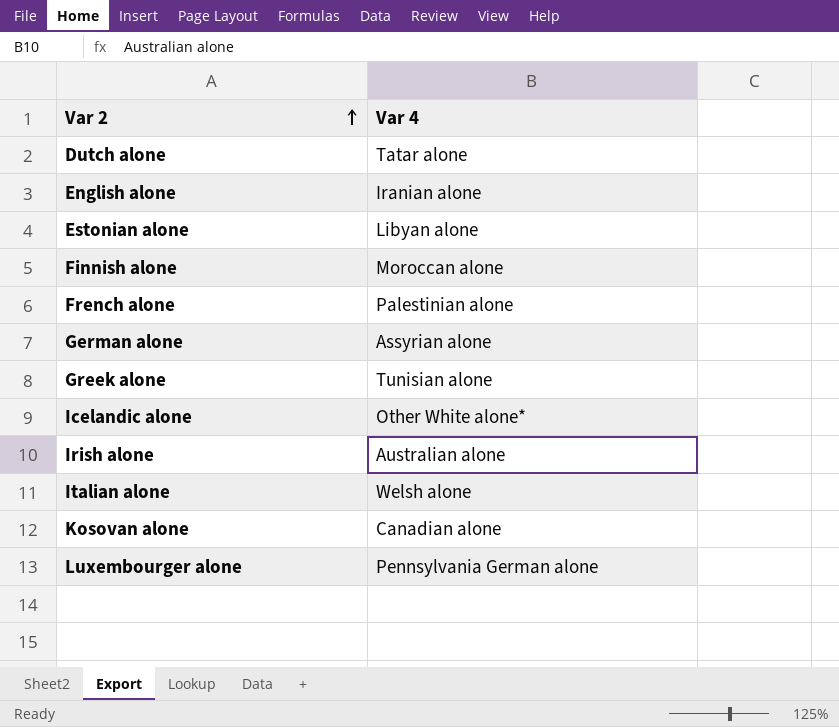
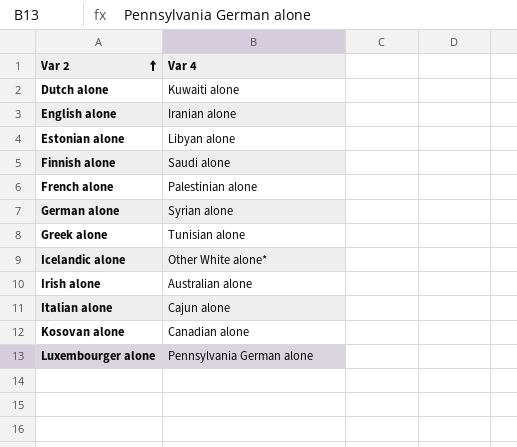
Dutch alone | Var 4: Tatar alone -> Kuwaiti alone
Finnish alone | Var 4: Moroccan alone -> Saudi alone
German alone | Var 4: Assyrian alone -> Syrian alone
Italian alone | Var 4: Welsh alone -> Cajun alone

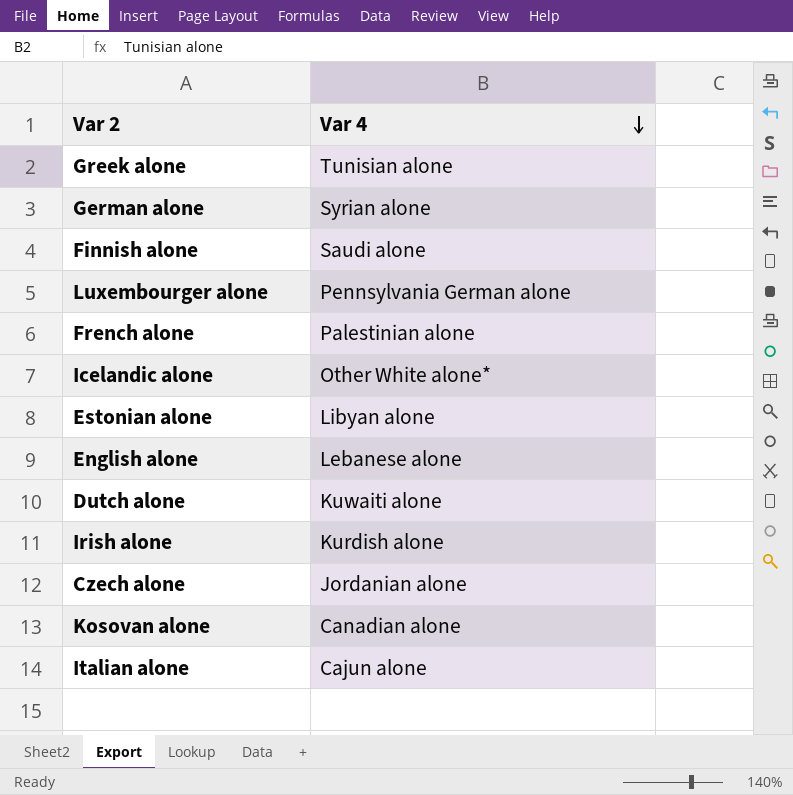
row order: Var 2 ascending -> Var 4 descending
English alone | Var 4: Iranian alone -> Lebanese alone
Irish alone | Var 4: Australian alone -> Kurdish alone
row Czech alone: none -> Jordanian alone

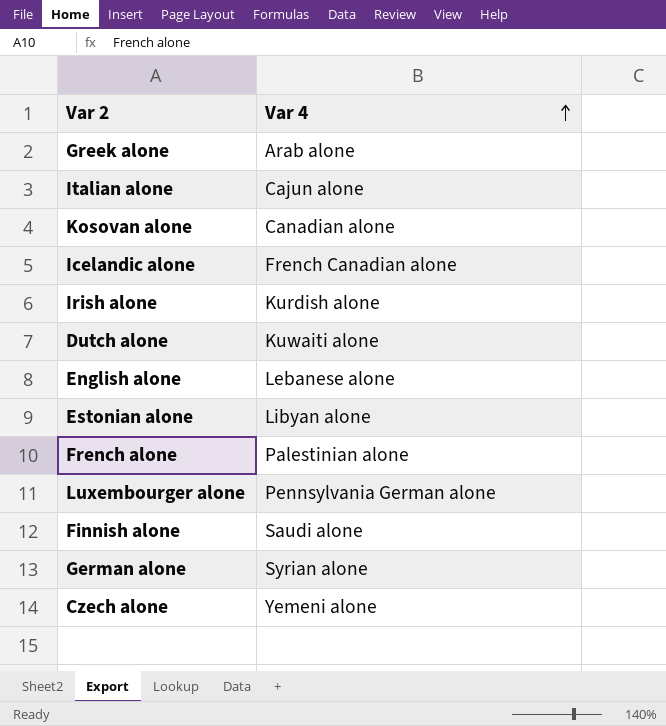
row order: Var 4 descending -> Var 4 ascending
Greek alone | Var 4: Tunisian alone -> Arab alone
Icelandic alone | Var 4: Other White alone* -> French Canadian alone
Czech alone | Var 4: Jordanian alone -> Yemeni alone

